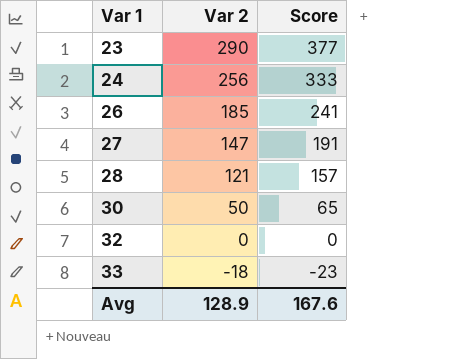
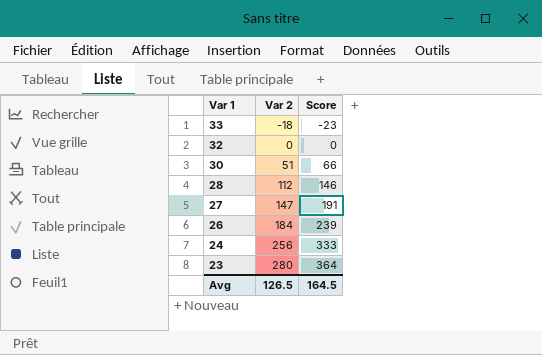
row order: Var 1 ascending -> Var 1 descending
30 | Var 2: 50 -> 51
30 | Score: 65 -> 66
28 | Var 2: 121 -> 112
28 | Score: 157 -> 146
26 | Var 2: 185 -> 184
26 | Score: 241 -> 239
23 | Var 2: 290 -> 280
23 | Score: 377 -> 364
Avg | Var 2: 128.9 -> 126.5
Avg | Score: 167.6 -> 164.5

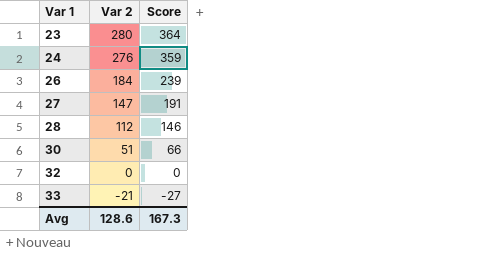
row order: Var 1 descending -> Var 1 ascending
24 | Var 2: 256 -> 276
24 | Score: 333 -> 359
33 | Var 2: -18 -> -21
33 | Score: -23 -> -27
Avg | Var 2: 126.5 -> 128.6
Avg | Score: 164.5 -> 167.3

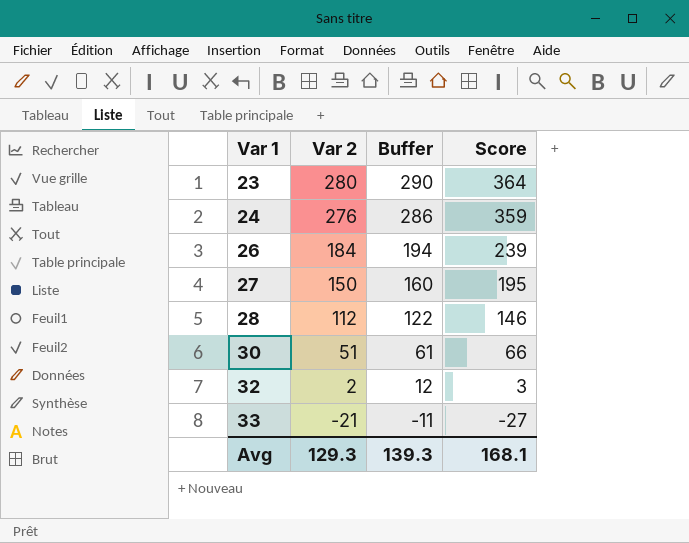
column Buffer | formula: none -> [Var 2] + 10
27 | Var 2: 147 -> 150
27 | Score: 191 -> 195
32 | Var 2: 0 -> 2
32 | Score: 0 -> 3
Avg | Var 2: 128.6 -> 129.3
Avg | Score: 167.3 -> 168.1

